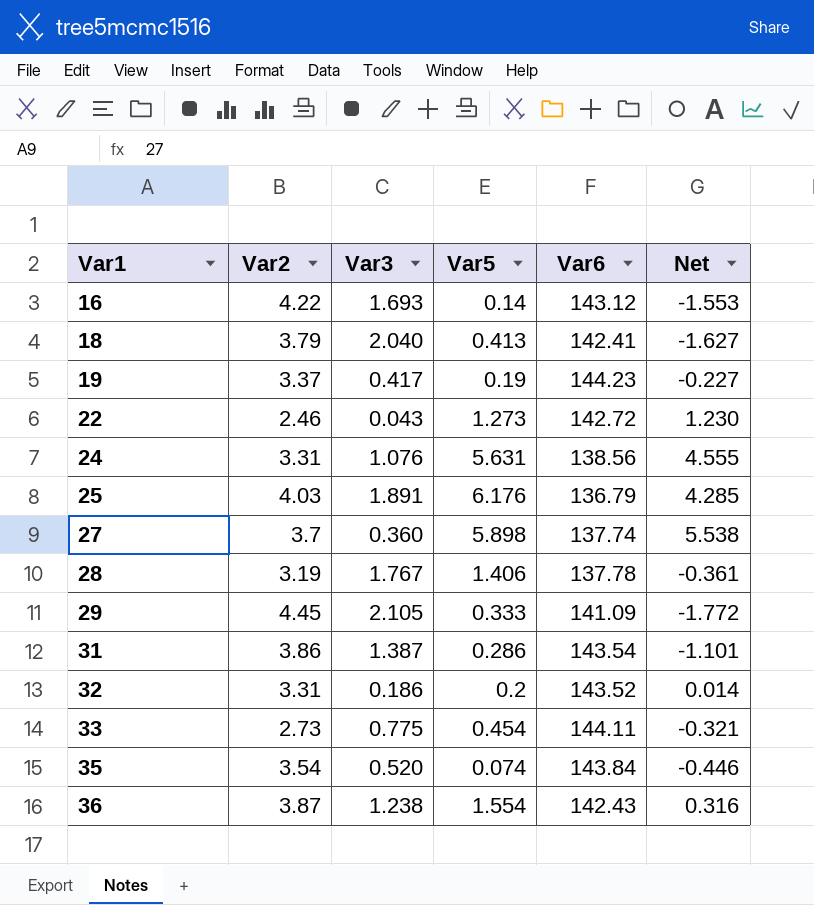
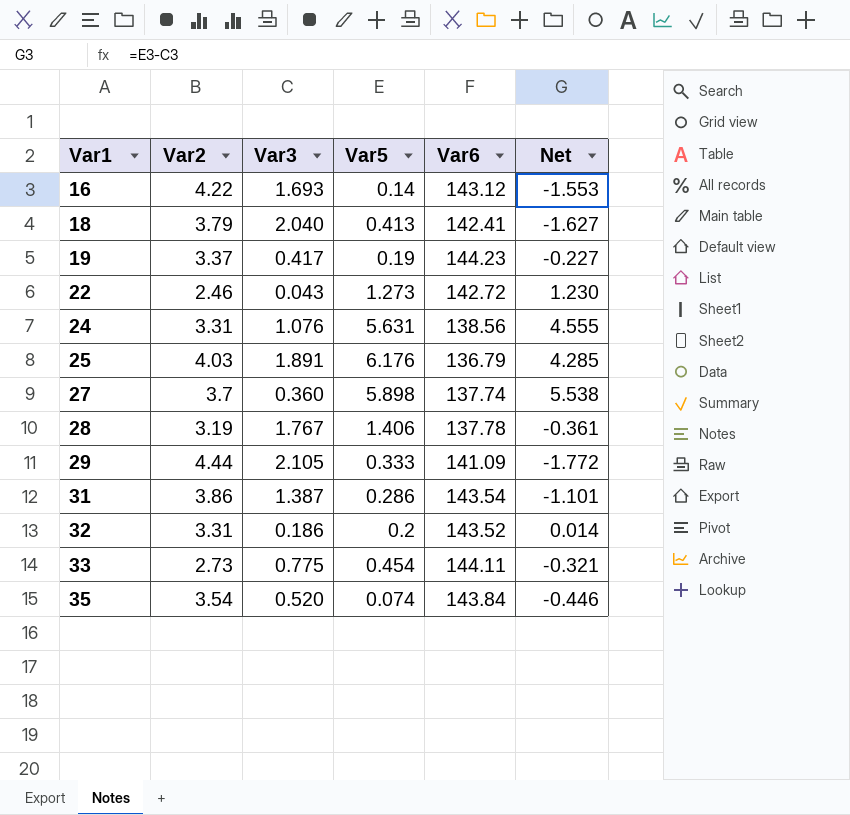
row 36: 3.87 | 1.238 | 1.554 | 142.43 | 0.316 -> none
29 | Var2: 4.45 -> 4.44

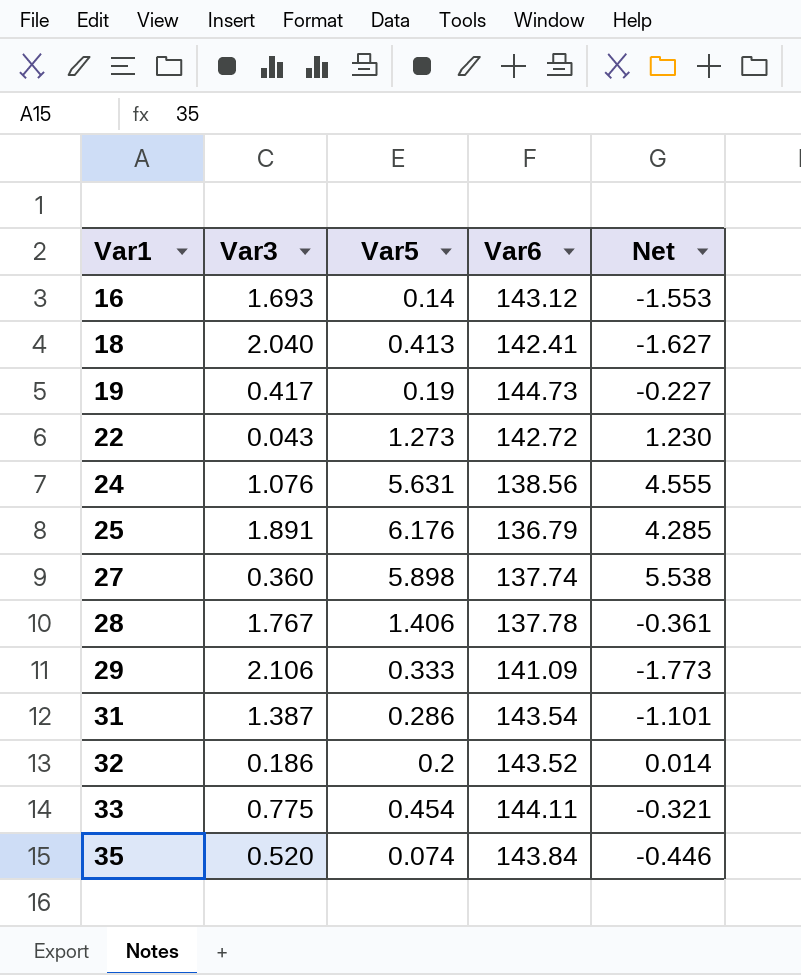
column Var2 | position: 2 -> none
19 | Var6: 144.23 -> 144.73
29 | Var3: 2.105 -> 2.106
29 | Net: -1.772 -> -1.773

